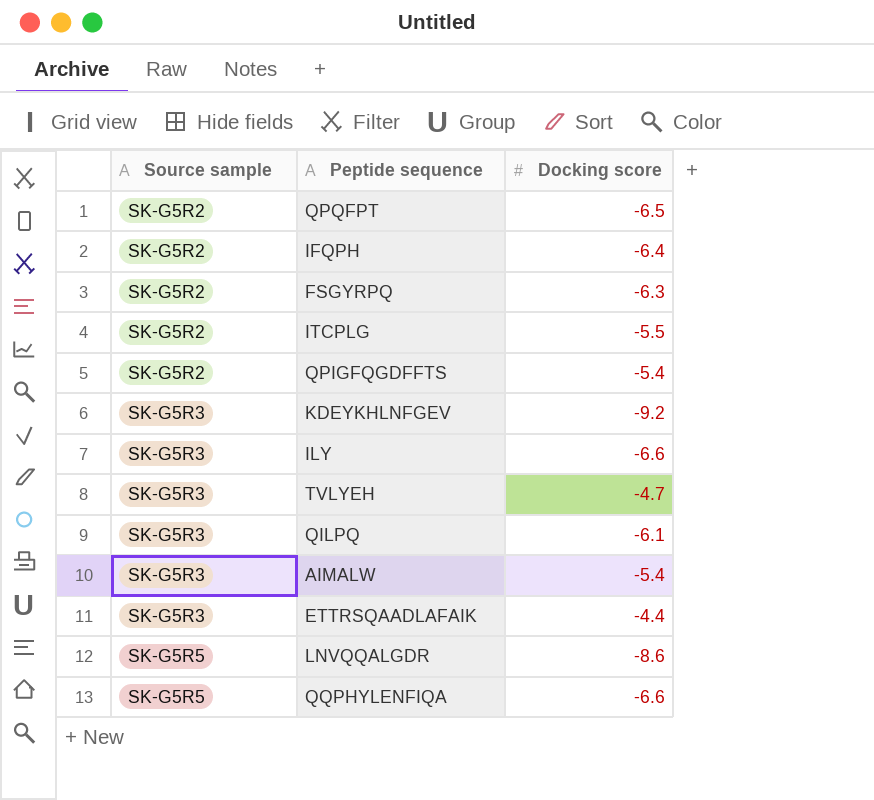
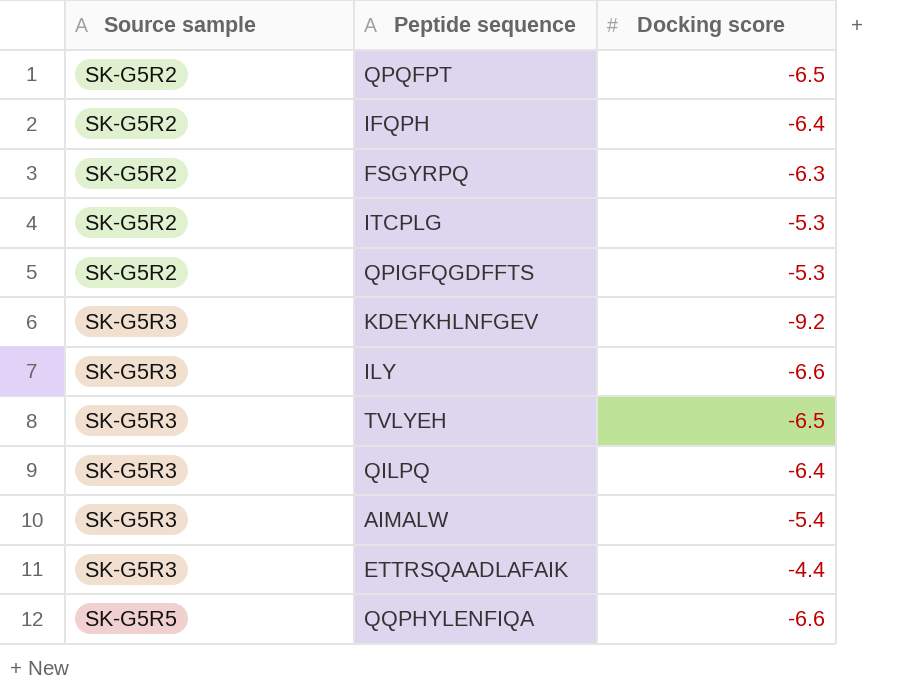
row LNVQQALGDR: SK-G5R5 | -8.6 -> none
ITCPLG | Docking score: -5.5 -> -5.3
QPIGFQGDFFTS | Docking score: -5.4 -> -5.3
TVLYEH | Docking score: -4.7 -> -6.5
QILPQ | Docking score: -6.1 -> -6.4

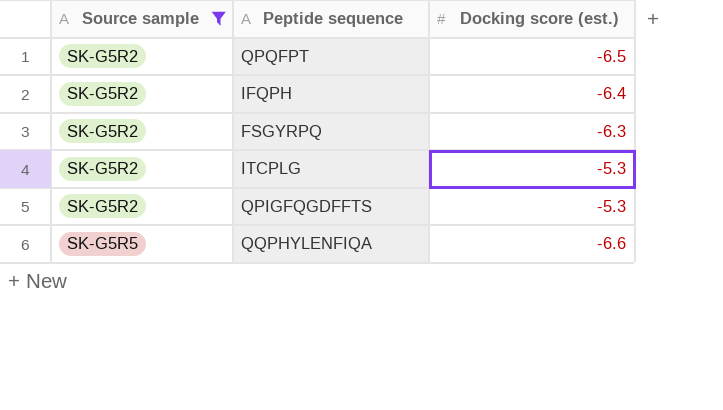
filter: none -> Source sample != SK-G5R3
column name: Docking score -> Docking score (est.)

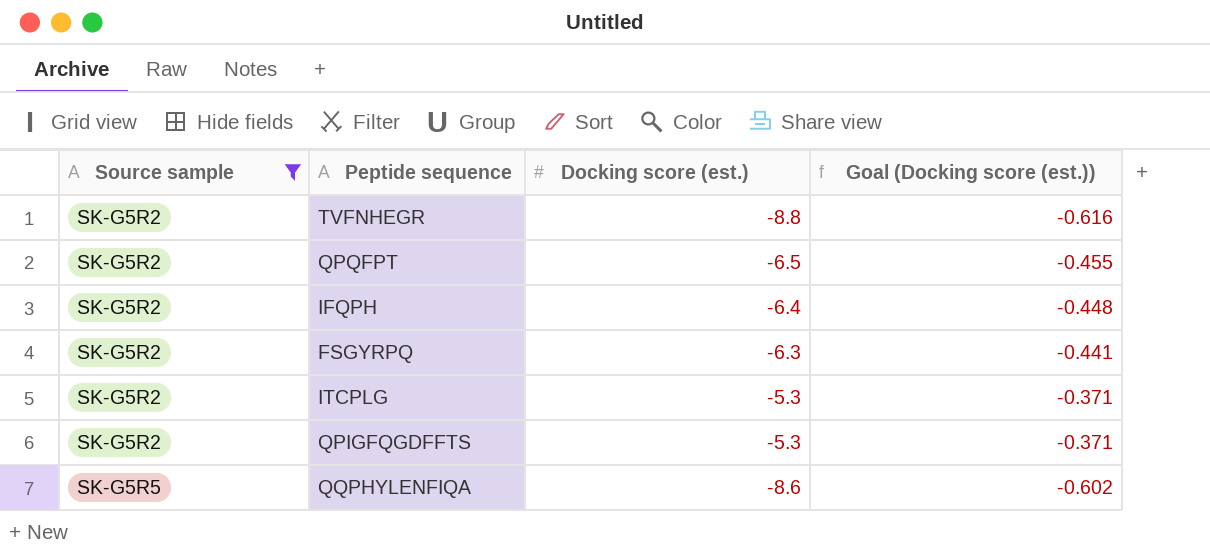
column Goal (Docking score (est.)) | formula: none -> [Docking score (est.)] * 0.07
row TVFNHEGR: none -> SK-G5R2 | -8.8 | -0.616
QQPHYLENFIQA | Docking score (est.): -6.6 -> -8.6

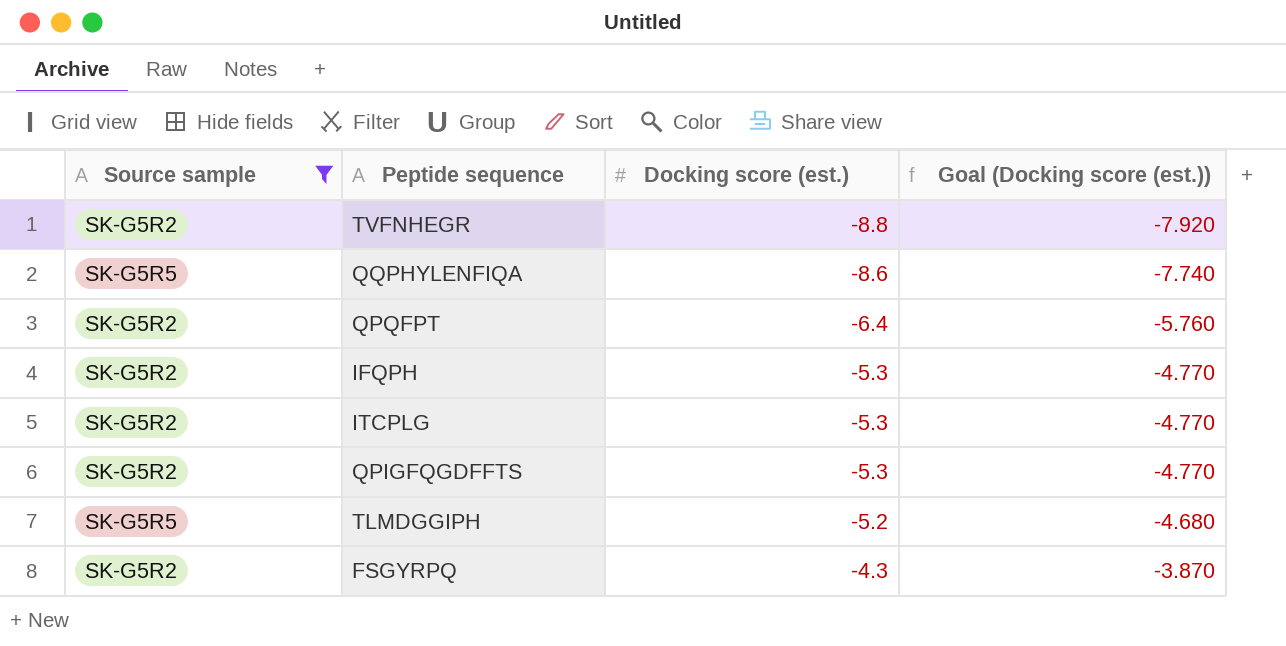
row order: Source sample ascending -> Docking score (est.) ascending
column Goal (Docking score (est.)) | formula: [Docking score (est.)] * 0.07 -> [Docking score (est.)] * 0.9
QPQFPT | Docking score (est.): -6.5 -> -6.4
IFQPH | Docking score (est.): -6.4 -> -5.3
row TLMDGGIPH: none -> SK-G5R5 | -5.2 | -4.680
FSGYRPQ | Docking score (est.): -6.3 -> -4.3

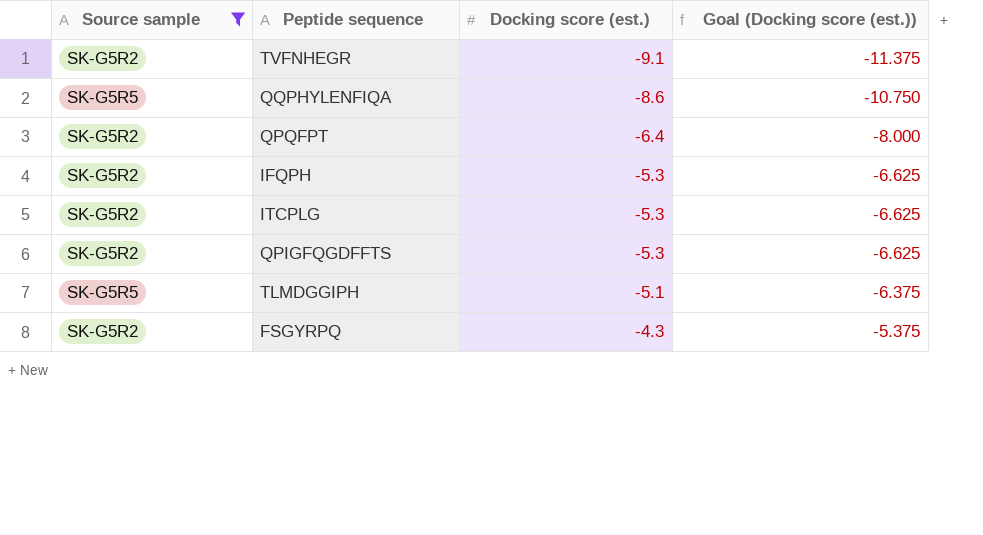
column Goal (Docking score (est.)) | formula: [Docking score (est.)] * 0.9 -> [Docking score (est.)] * 1.25
TVFNHEGR | Docking score (est.): -8.8 -> -9.1
TLMDGGIPH | Docking score (est.): -5.2 -> -5.1

